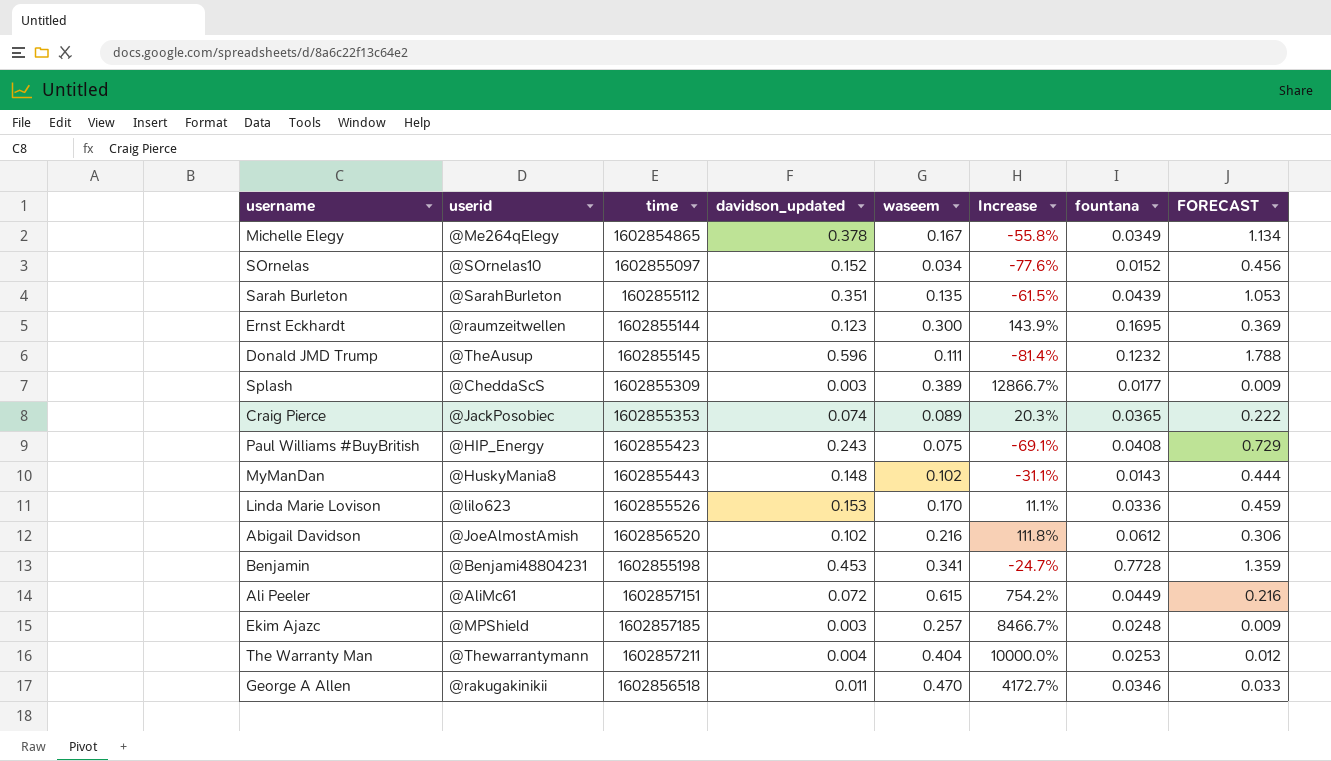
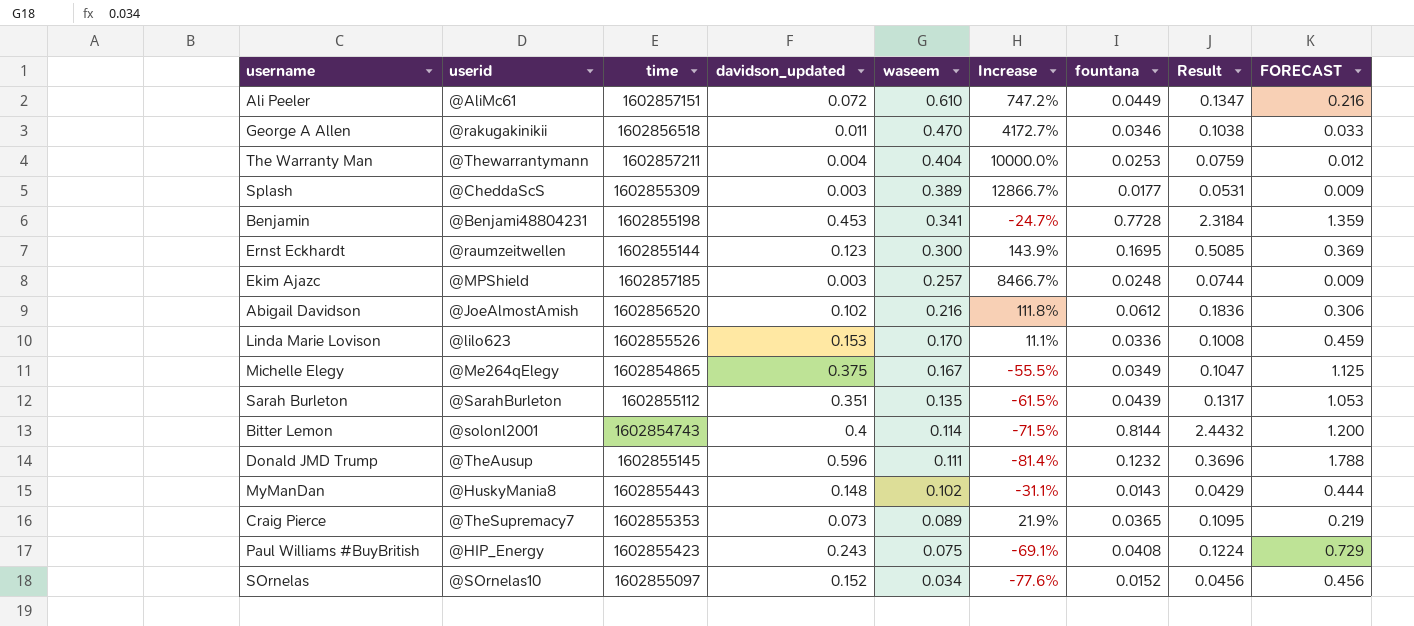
row order: none -> waseem descending
column Result | formula: none -> [fountana] * 3
Ali Peeler | waseem: 0.615 -> 0.610
Ali Peeler | Increase: 754.2% -> 747.2%
Michelle Elegy | davidson_updated: 0.378 -> 0.375
Michelle Elegy | Increase: -55.8% -> -55.5%
Michelle Elegy | FORECAST: 1.134 -> 1.125
row Bitter Lemon: none -> @solonl2001 | 1602854743 | 0.4 | 0.114 | -71.5% | 0.8144 | 2.4432 | 1.200
Craig Pierce | userid: @JackPosobiec -> @TheSupremacy7
Craig Pierce | davidson_updated: 0.074 -> 0.073
Craig Pierce | Increase: 20.3% -> 21.9%
Craig Pierce | FORECAST: 0.222 -> 0.219

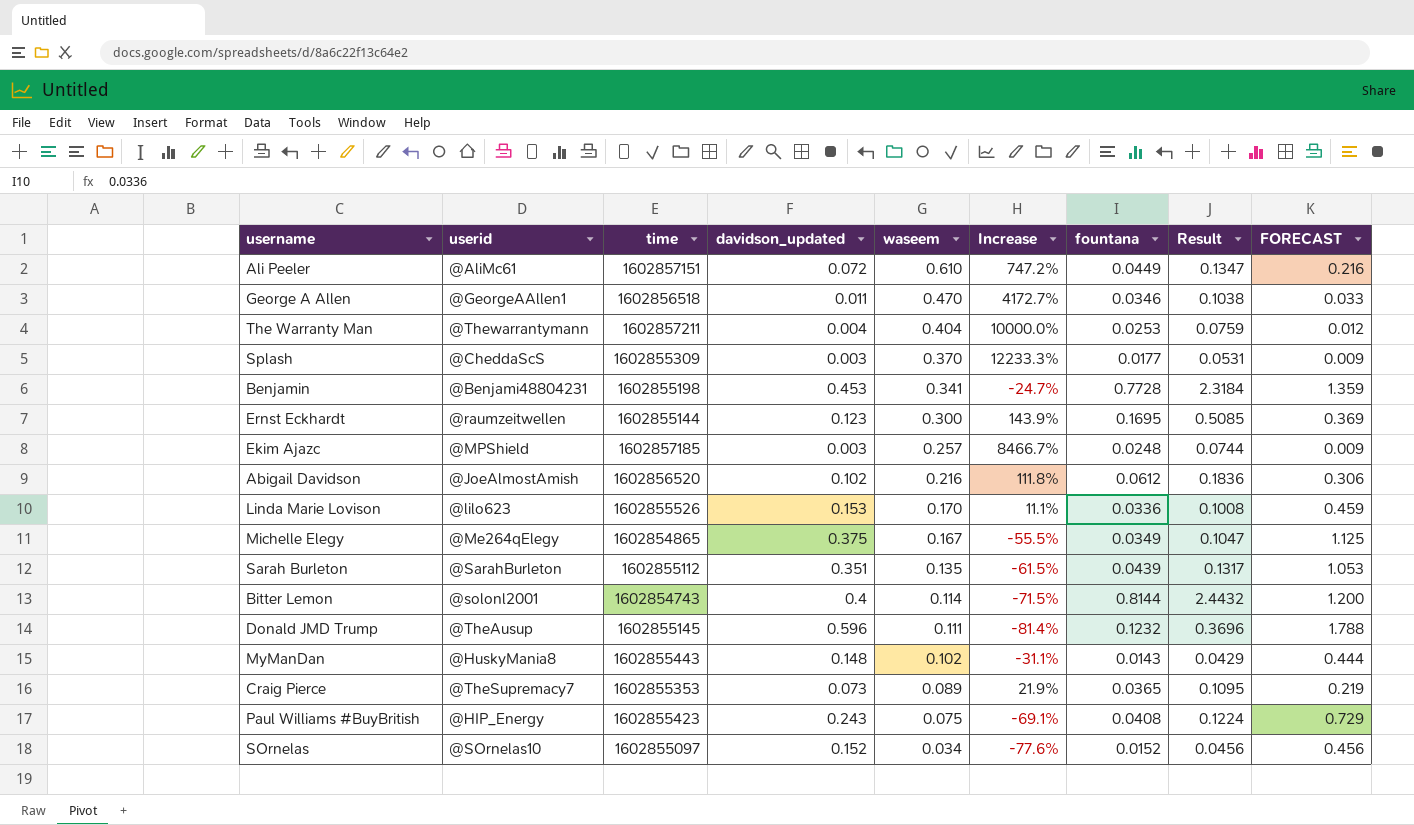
George A Allen | userid: @rakugakinikii -> @GeorgeAAllen1
Splash | waseem: 0.389 -> 0.370
Splash | Increase: 12866.7% -> 12233.3%

